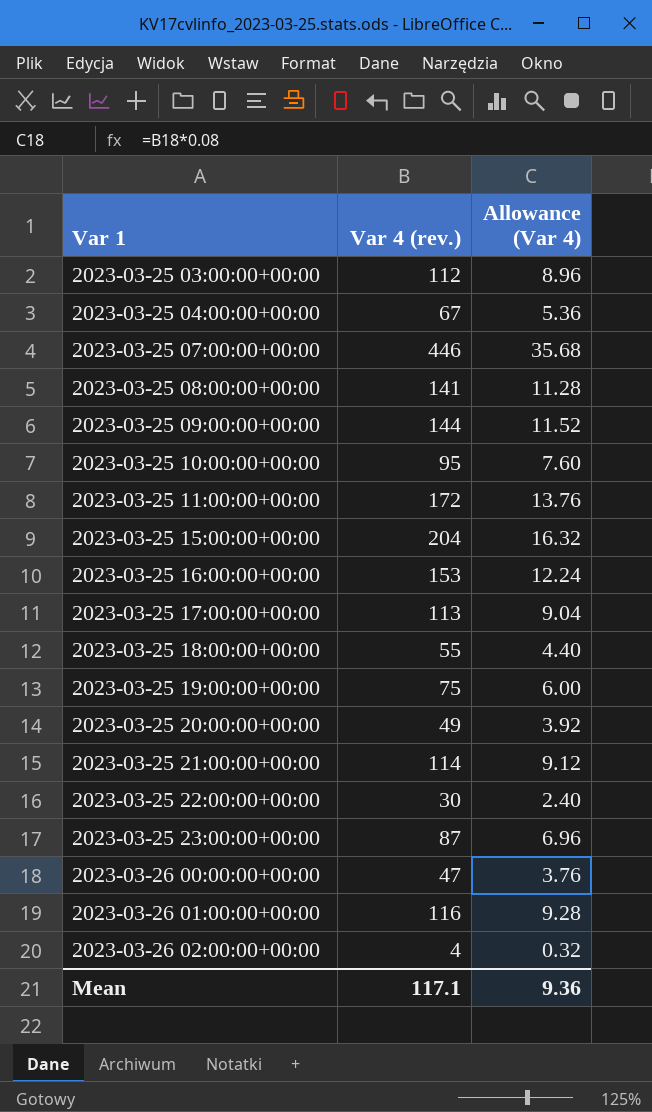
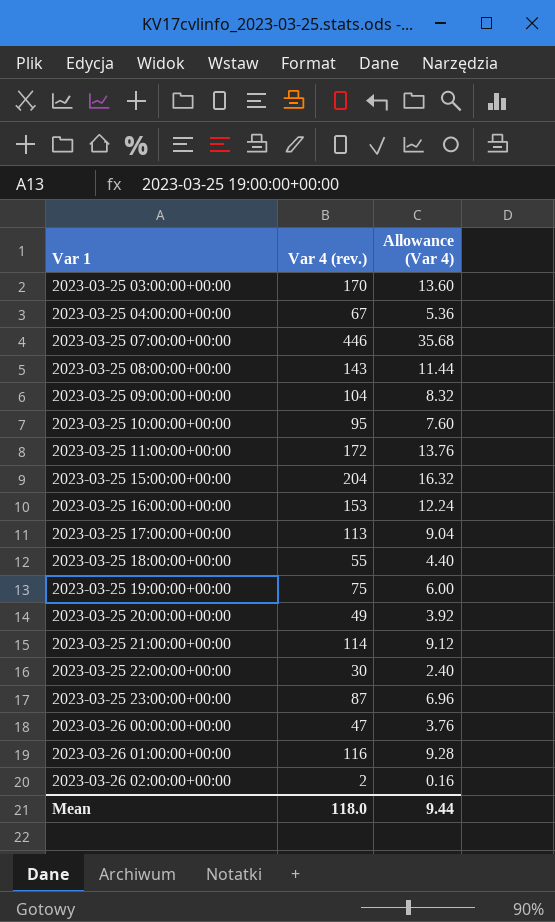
2023-03-25 03:00:00+00:00 | Var 4 (rev.): 112 -> 170
2023-03-25 03:00:00+00:00 | Allowance (Var 4): 8.96 -> 13.60
2023-03-25 08:00:00+00:00 | Var 4 (rev.): 141 -> 143
2023-03-25 08:00:00+00:00 | Allowance (Var 4): 11.28 -> 11.44
2023-03-25 09:00:00+00:00 | Var 4 (rev.): 144 -> 104
2023-03-25 09:00:00+00:00 | Allowance (Var 4): 11.52 -> 8.32
2023-03-26 02:00:00+00:00 | Var 4 (rev.): 4 -> 2
2023-03-26 02:00:00+00:00 | Allowance (Var 4): 0.32 -> 0.16
Mean | Var 4 (rev.): 117.1 -> 118.0
Mean | Allowance (Var 4): 9.36 -> 9.44

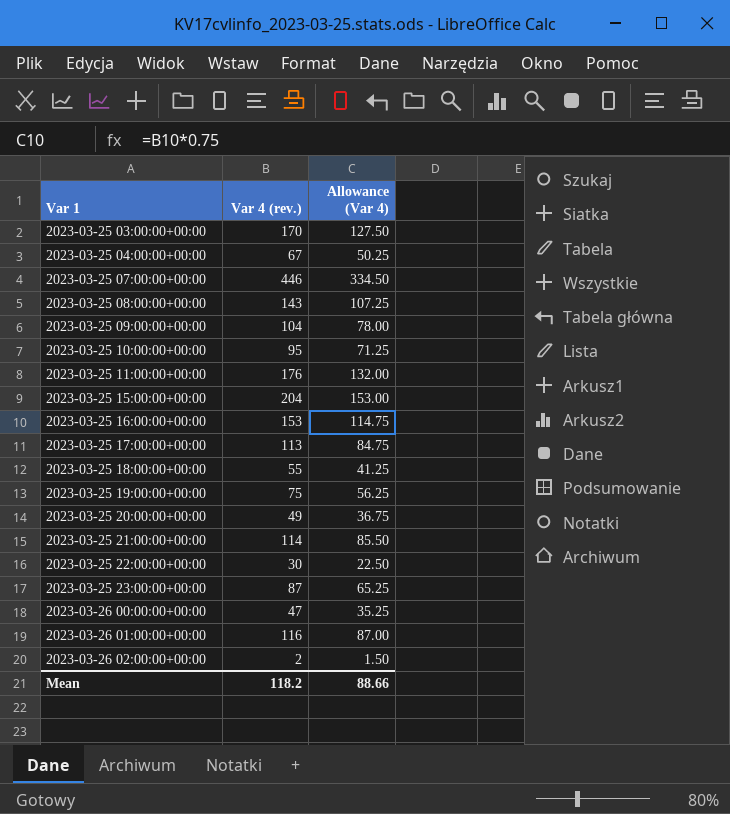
column Allowance (Var 4) | formula: [Var 4 (rev.)] * 0.08 -> [Var 4 (rev.)] * 0.75
2023-03-25 11:00:00+00:00 | Var 4 (rev.): 172 -> 176
Mean | Var 4 (rev.): 118.0 -> 118.2
Mean | Allowance (Var 4): 9.44 -> 88.66

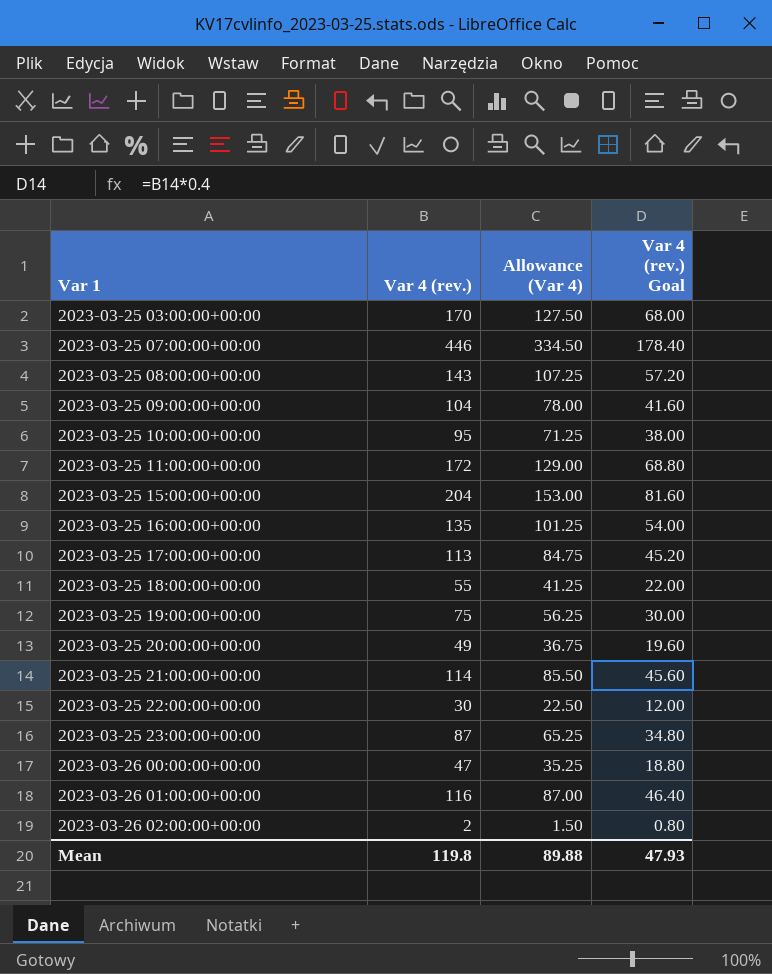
column Var 4 (rev.) Goal | formula: none -> [Var 4 (rev.)] * 0.4
row 2023-03-25 04:00:00+00:00: 67 | 50.25 -> none
2023-03-25 11:00:00+00:00 | Var 4 (rev.): 176 -> 172
2023-03-25 11:00:00+00:00 | Allowance (Var 4): 132.00 -> 129.00
2023-03-25 16:00:00+00:00 | Var 4 (rev.): 153 -> 135
2023-03-25 16:00:00+00:00 | Allowance (Var 4): 114.75 -> 101.25
Mean | Var 4 (rev.): 118.2 -> 119.8
Mean | Allowance (Var 4): 88.66 -> 89.88

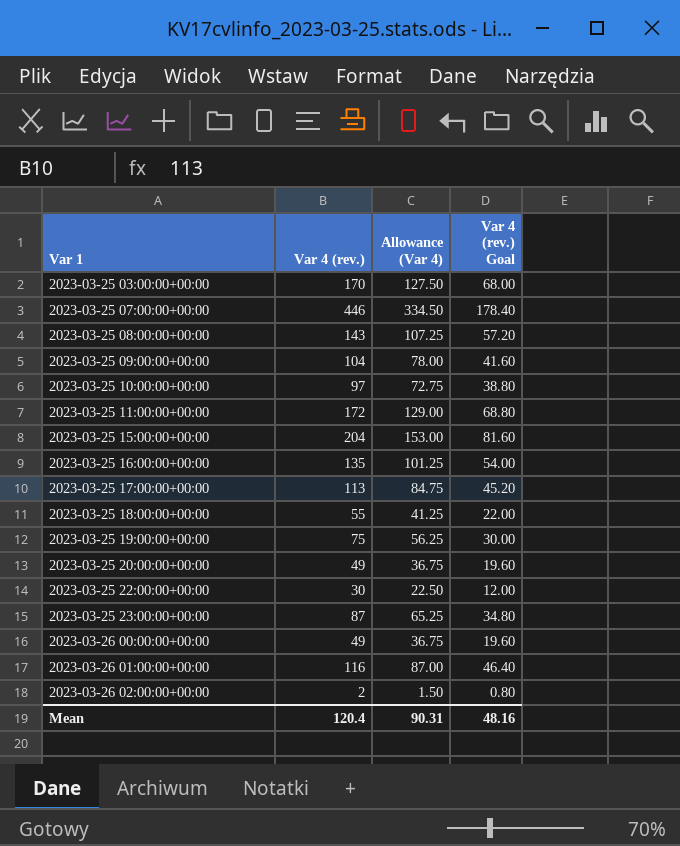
row 2023-03-25 21:00:00+00:00: 114 | 85.50 | 45.60 -> none
2023-03-25 10:00:00+00:00 | Var 4 (rev.): 95 -> 97
2023-03-25 10:00:00+00:00 | Allowance (Var 4): 71.25 -> 72.75
2023-03-25 10:00:00+00:00 | Var 4 (rev.) Goal: 38.00 -> 38.80
2023-03-26 00:00:00+00:00 | Var 4 (rev.): 47 -> 49
2023-03-26 00:00:00+00:00 | Allowance (Var 4): 35.25 -> 36.75
2023-03-26 00:00:00+00:00 | Var 4 (rev.) Goal: 18.80 -> 19.60
Mean | Var 4 (rev.): 119.8 -> 120.4
Mean | Allowance (Var 4): 89.88 -> 90.31
Mean | Var 4 (rev.) Goal: 47.93 -> 48.16

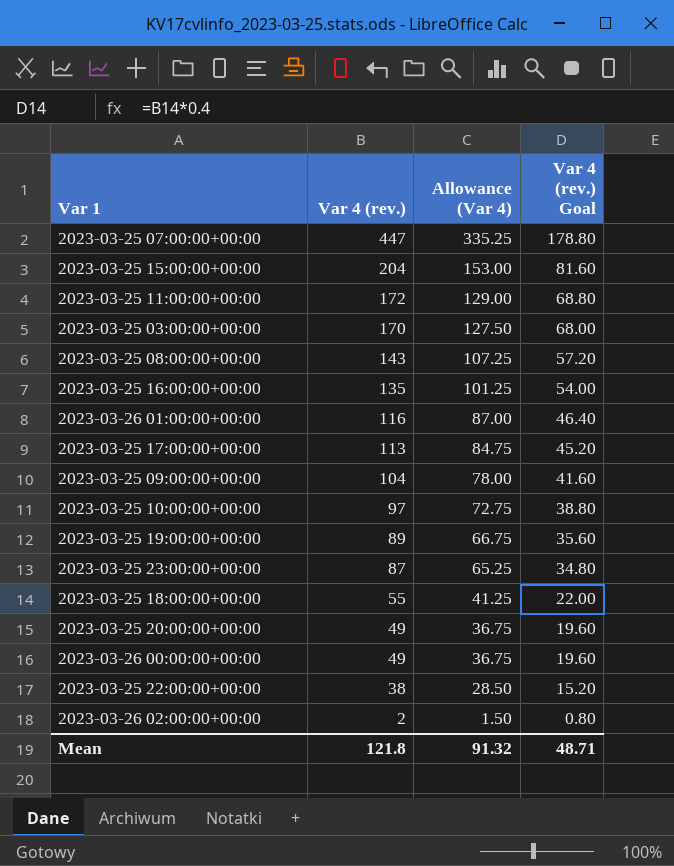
row order: Var 1 ascending -> Var 4 (rev.) descending
2023-03-25 07:00:00+00:00 | Var 4 (rev.): 446 -> 447
2023-03-25 07:00:00+00:00 | Allowance (Var 4): 334.50 -> 335.25
2023-03-25 07:00:00+00:00 | Var 4 (rev.) Goal: 178.40 -> 178.80
2023-03-25 19:00:00+00:00 | Var 4 (rev.): 75 -> 89
2023-03-25 19:00:00+00:00 | Allowance (Var 4): 56.25 -> 66.75
2023-03-25 19:00:00+00:00 | Var 4 (rev.) Goal: 30.00 -> 35.60
2023-03-25 22:00:00+00:00 | Var 4 (rev.): 30 -> 38
2023-03-25 22:00:00+00:00 | Allowance (Var 4): 22.50 -> 28.50
2023-03-25 22:00:00+00:00 | Var 4 (rev.) Goal: 12.00 -> 15.20
Mean | Var 4 (rev.): 120.4 -> 121.8
Mean | Allowance (Var 4): 90.31 -> 91.32
Mean | Var 4 (rev.) Goal: 48.16 -> 48.71

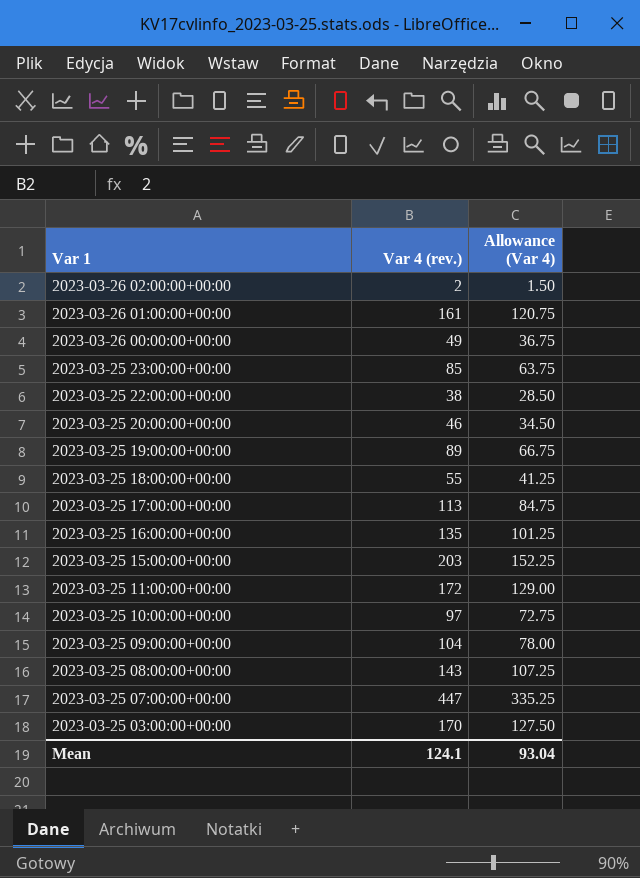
row order: Var 4 (rev.) descending -> Var 1 descending
column Var 4 (rev.) Goal | formula: [Var 4 (rev.)] * 0.4 -> none
2023-03-26 01:00:00+00:00 | Var 4 (rev.): 116 -> 161
2023-03-26 01:00:00+00:00 | Allowance (Var 4): 87.00 -> 120.75
2023-03-25 23:00:00+00:00 | Var 4 (rev.): 87 -> 85
2023-03-25 23:00:00+00:00 | Allowance (Var 4): 65.25 -> 63.75
2023-03-25 20:00:00+00:00 | Var 4 (rev.): 49 -> 46
2023-03-25 20:00:00+00:00 | Allowance (Var 4): 36.75 -> 34.50
2023-03-25 15:00:00+00:00 | Var 4 (rev.): 204 -> 203
2023-03-25 15:00:00+00:00 | Allowance (Var 4): 153.00 -> 152.25
Mean | Var 4 (rev.): 121.8 -> 124.1
Mean | Allowance (Var 4): 91.32 -> 93.04

